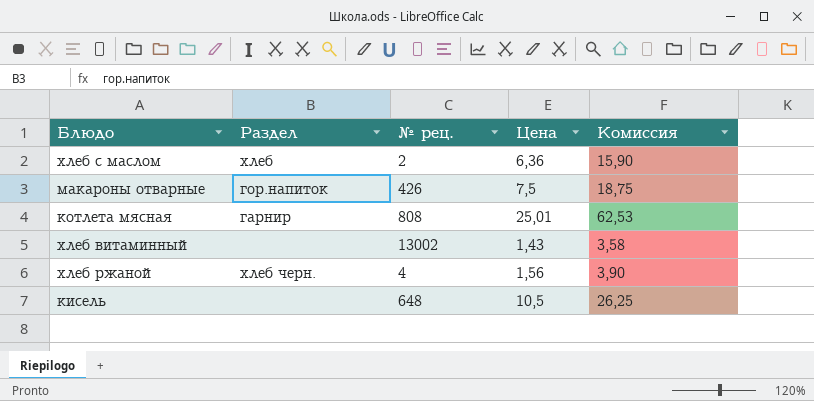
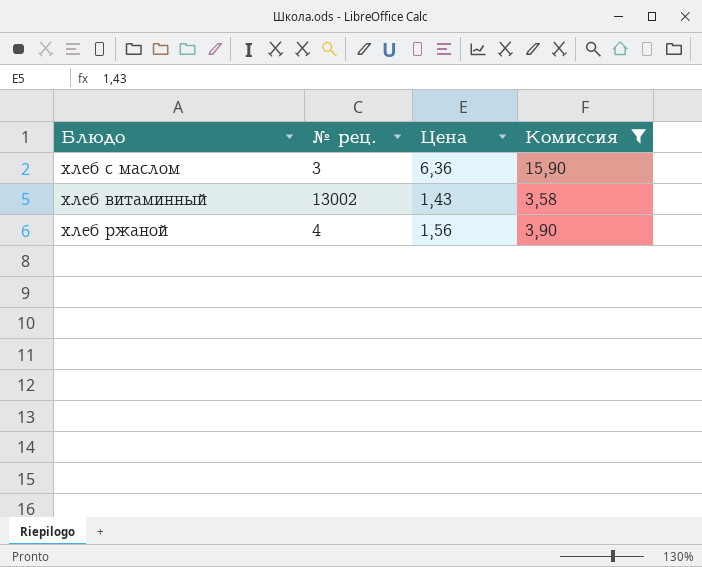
filter: none -> Комиссия <= 15,90
column Раздел | position: 2 -> none
хлеб с маслом | № рец.: 2 -> 3

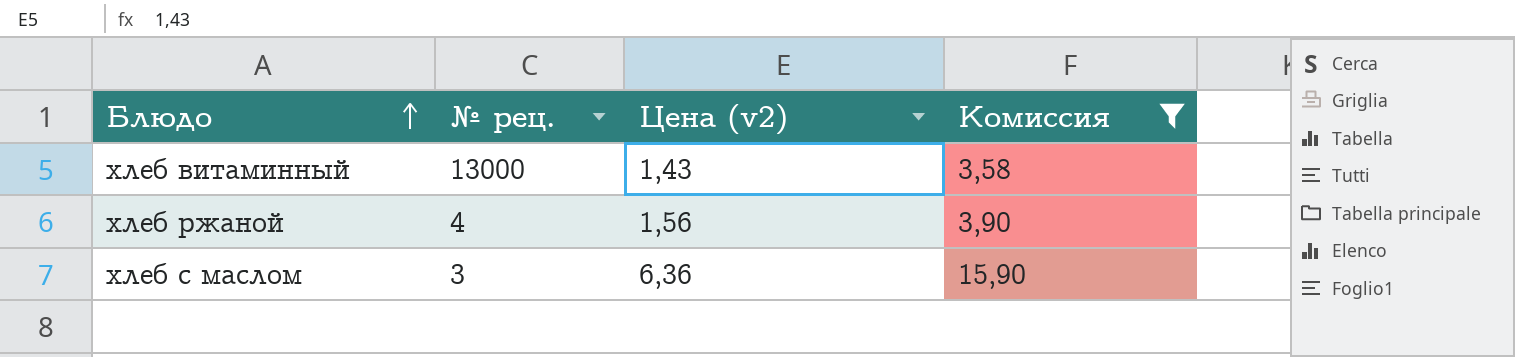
row order: none -> Блюдо ascending
column name: Цена -> Цена (v2)
хлеб витаминный | № рец.: 13002 -> 13000

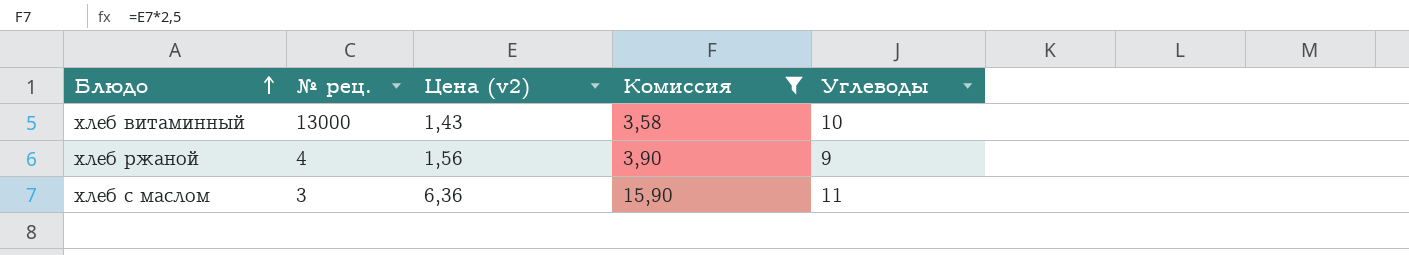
column Углеводы | position: none -> 5

